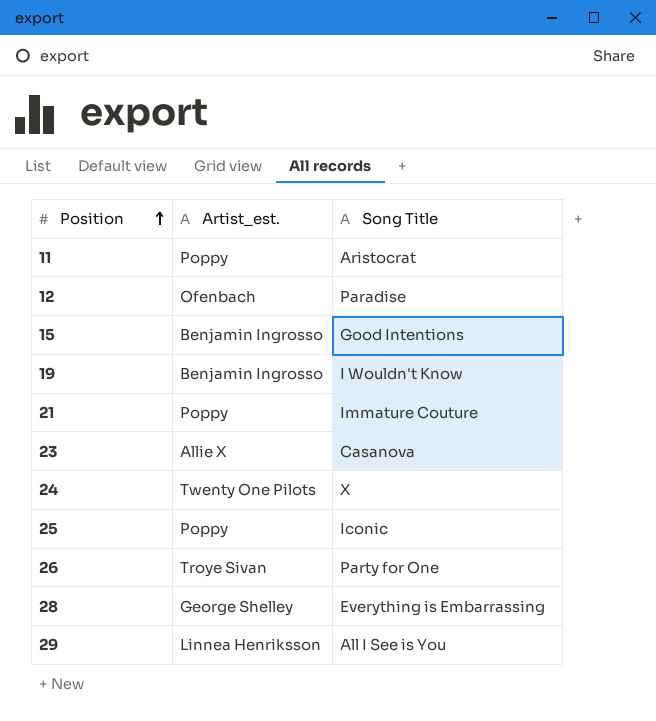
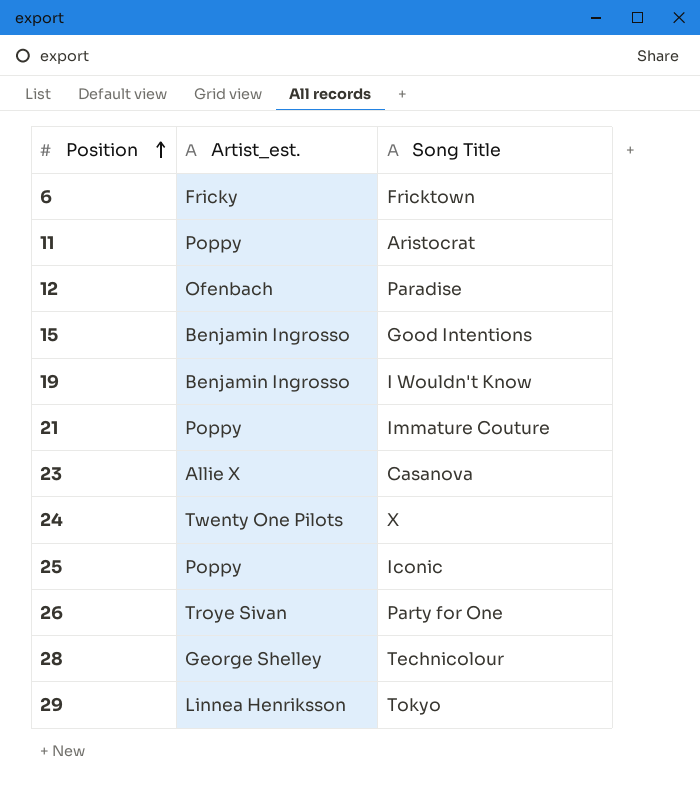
row 6: none -> Fricky | Fricktown
28 | Song Title: Everything is Embarrassing -> Technicolour
29 | Song Title: All I See is You -> Tokyo

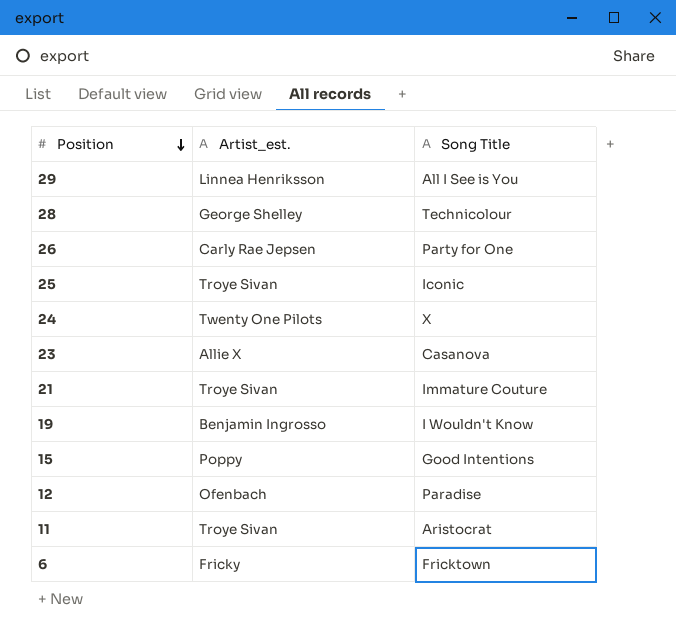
row order: Position ascending -> Position descending
29 | Song Title: Tokyo -> All I See is You
26 | Artist_est.: Troye Sivan -> Carly Rae Jepsen
25 | Artist_est.: Poppy -> Troye Sivan
21 | Artist_est.: Poppy -> Troye Sivan
15 | Artist_est.: Benjamin Ingrosso -> Poppy
11 | Artist_est.: Poppy -> Troye Sivan

